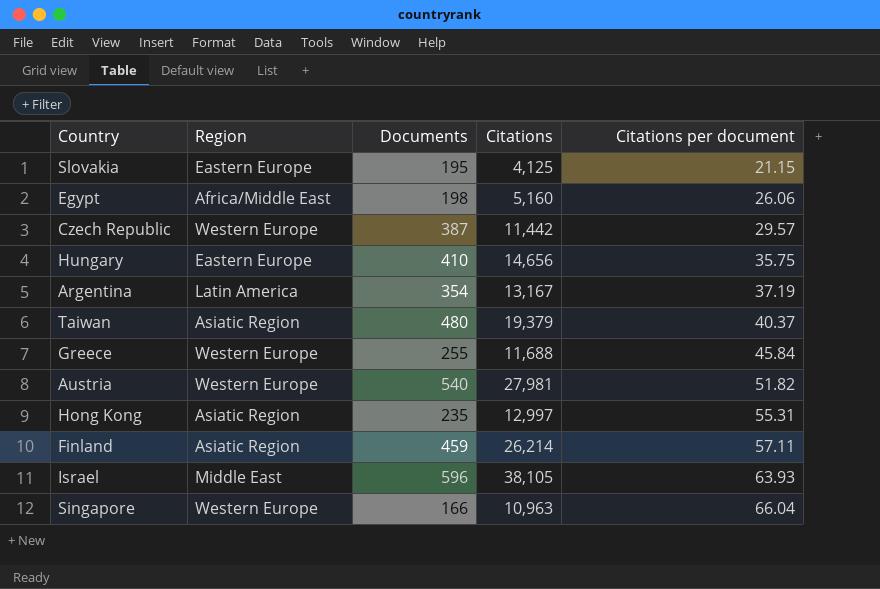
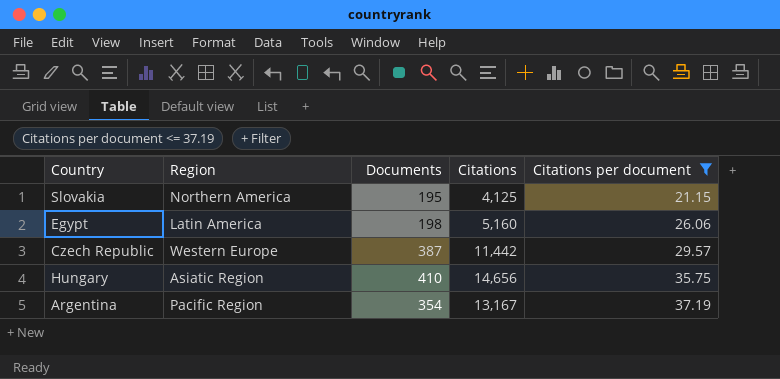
filter: none -> Citations per document <= 37.19
Slovakia | Region: Eastern Europe -> Northern America
Egypt | Region: Africa/Middle East -> Latin America
Hungary | Region: Eastern Europe -> Asiatic Region
Argentina | Region: Latin America -> Pacific Region

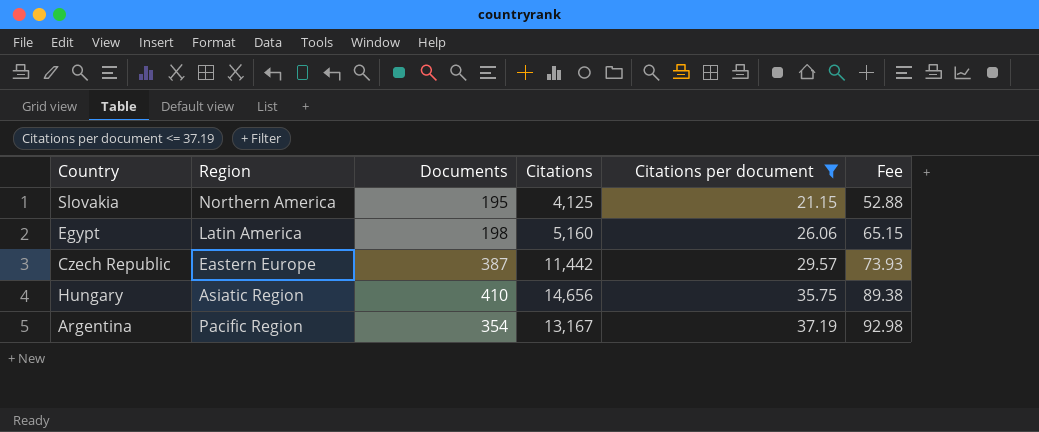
column Fee | formula: none -> [Citations per document] * 2.5
Czech Republic | Region: Western Europe -> Eastern Europe

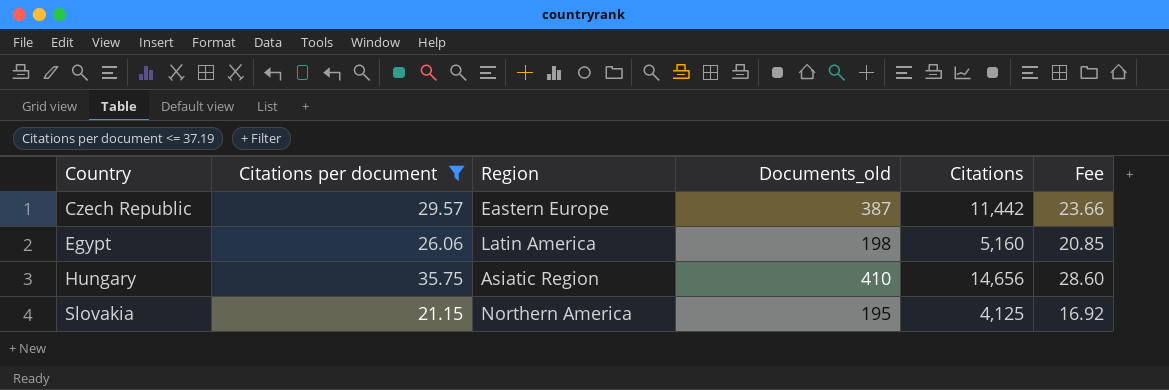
row order: Citations per document ascending -> Country ascending
column Citations per document | position: 5 -> 2
column name: Documents -> Documents_old
column Fee | formula: [Citations per document] * 2.5 -> [Citations per document] * 0.8
row Argentina: Pacific Region | 354 | 13,167 | 37.19 | 92.98 -> none

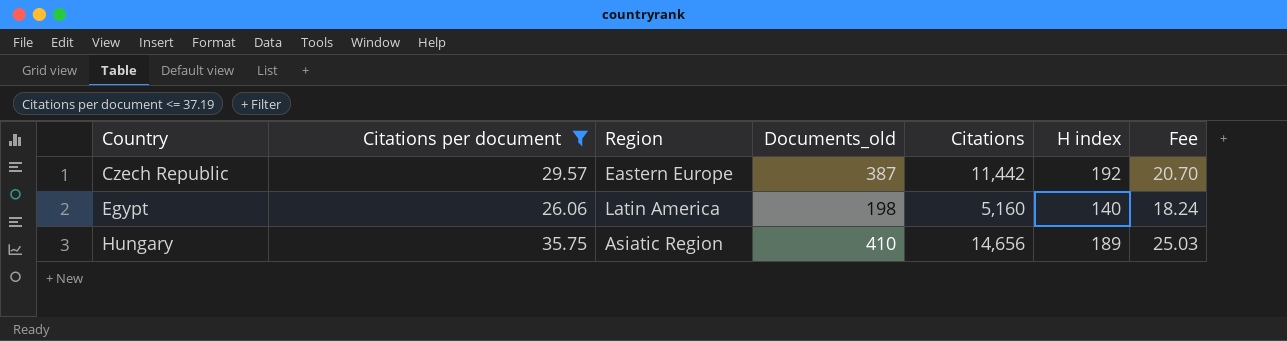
column H index | position: none -> 6
column Fee | formula: [Citations per document] * 0.8 -> [Citations per document] * 0.7
row Slovakia: 21.15 | Northern America | 195 | 4,125 | 16.92 -> none

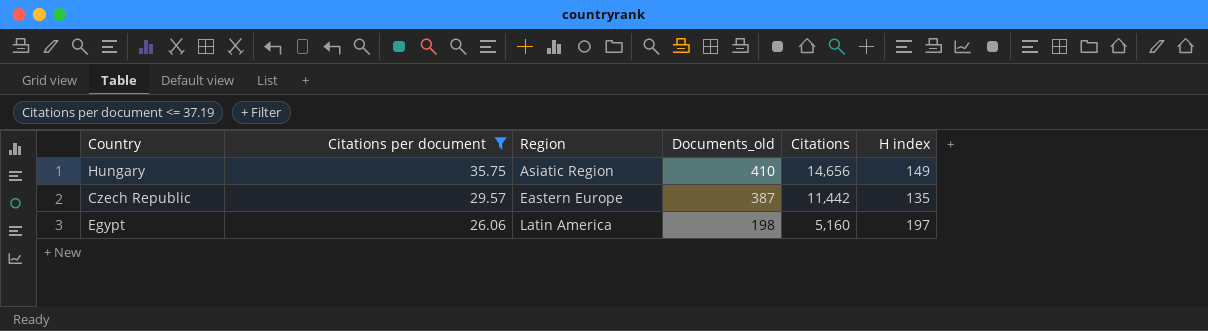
row order: Country ascending -> Citations per document descending
column Fee | formula: [Citations per document] * 0.7 -> none
Hungary | H index: 189 -> 149
Czech Republic | H index: 192 -> 135
Egypt | H index: 140 -> 197

